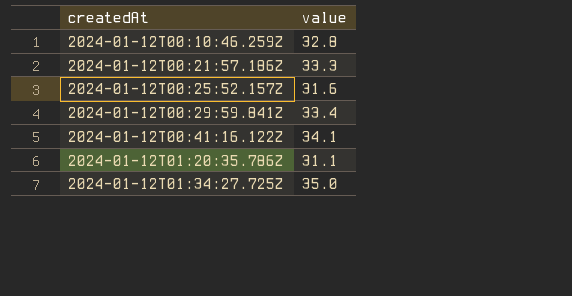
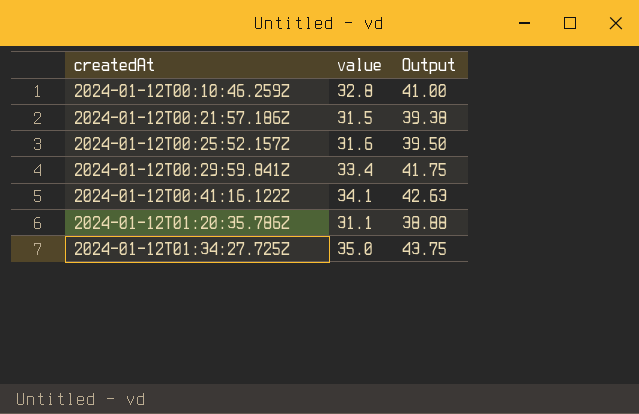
column Output | formula: none -> [value] * 1.25
2024-01-12T00:21:57.186Z | value: 33.3 -> 31.5

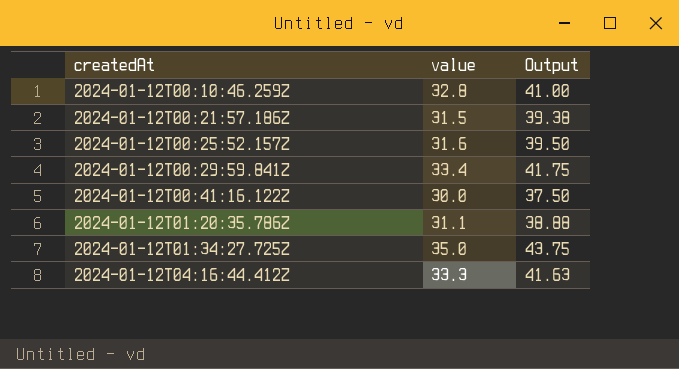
2024-01-12T00:41:16.122Z | value: 34.1 -> 30.0
2024-01-12T00:41:16.122Z | Output: 42.63 -> 37.50
row 2024-01-12T04:16:44.412Z: none -> 33.3 | 41.63

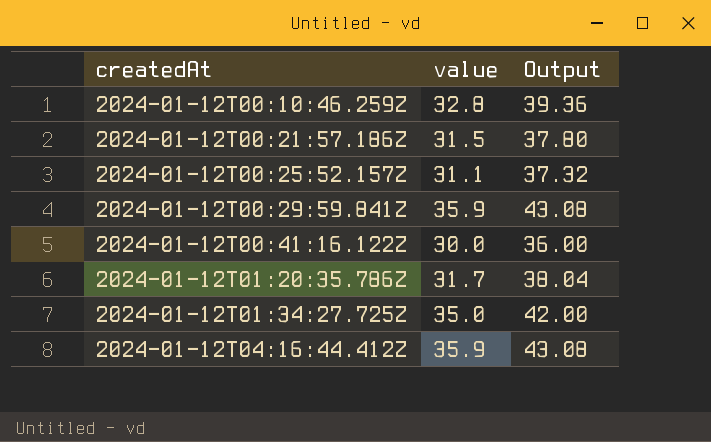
column Output | formula: [value] * 1.25 -> [value] * 1.2
2024-01-12T00:25:52.157Z | value: 31.6 -> 31.1
2024-01-12T00:29:59.841Z | value: 33.4 -> 35.9
2024-01-12T01:20:35.786Z | value: 31.1 -> 31.7
2024-01-12T04:16:44.412Z | value: 33.3 -> 35.9

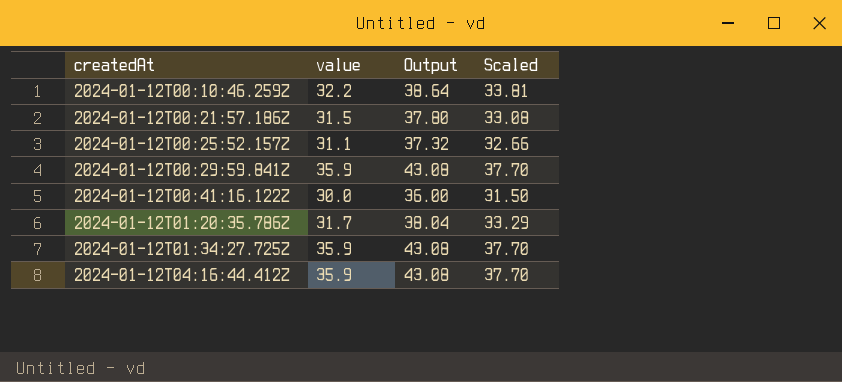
column Scaled | formula: none -> [value] * 1.05
2024-01-12T00:10:46.259Z | value: 32.8 -> 32.2
2024-01-12T00:10:46.259Z | Output: 39.36 -> 38.64
2024-01-12T01:34:27.725Z | value: 35.0 -> 35.9
2024-01-12T01:34:27.725Z | Output: 42.00 -> 43.08

